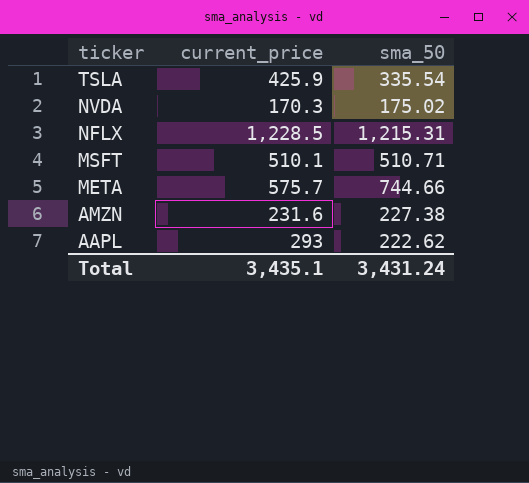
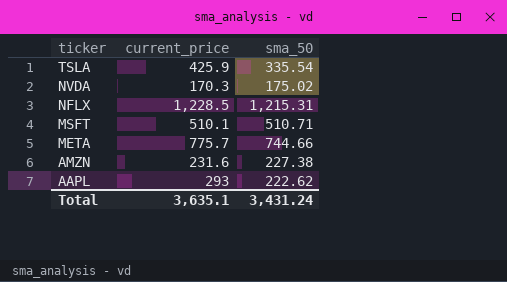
META | current_price: 575.7 -> 775.7
Total | current_price: 3,435.1 -> 3,635.1

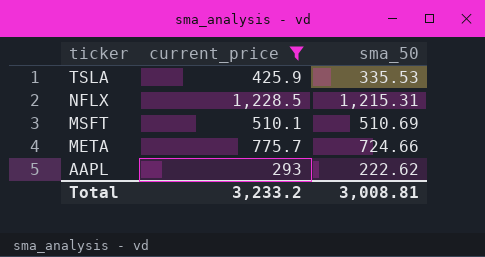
filter: none -> current_price >= 293
TSLA | sma_50: 335.54 -> 335.53
MSFT | sma_50: 510.71 -> 510.69
META | sma_50: 744.66 -> 724.66
Total | current_price: 3,635.1 -> 3,233.2
Total | sma_50: 3,431.24 -> 3,008.81

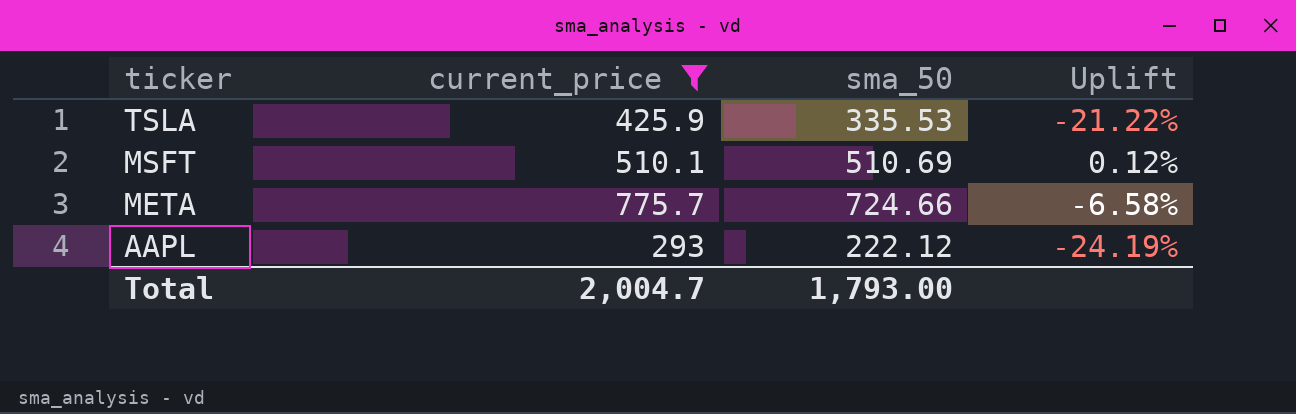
column Uplift | formula: none -> ([sma_50] - [current_price]) / [current_price]
row NFLX: 1,228.5 | 1,215.31 -> none
AAPL | sma_50: 222.62 -> 222.12
Total | current_price: 3,233.2 -> 2,004.7
Total | sma_50: 3,008.81 -> 1,793.00

